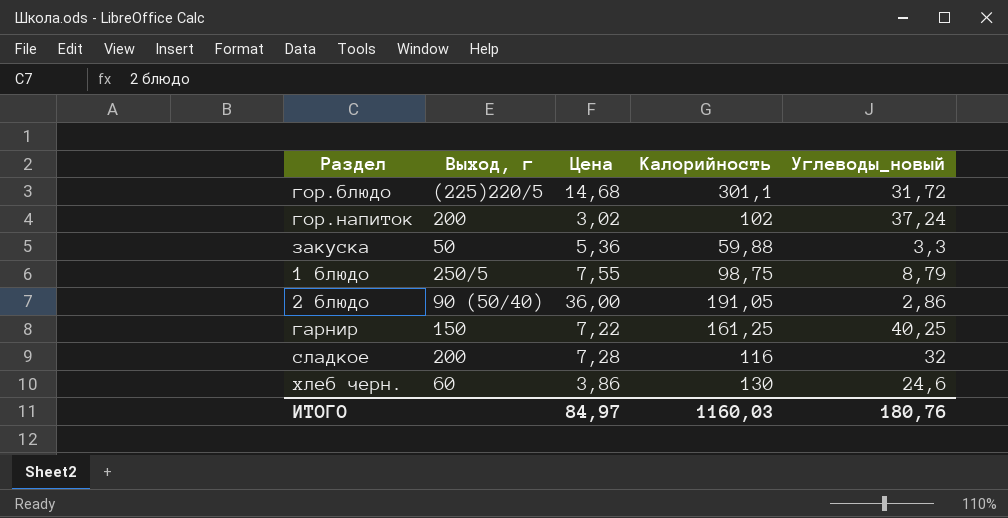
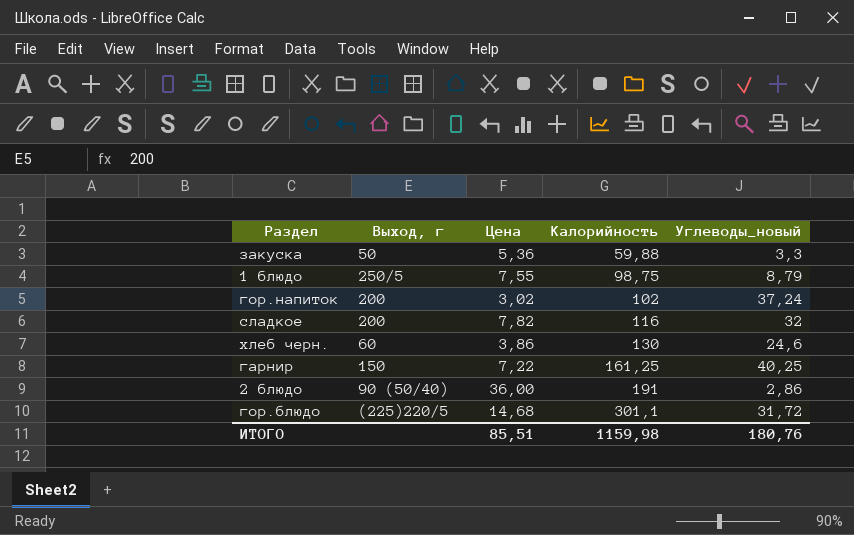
row order: none -> Калорийность ascending
сладкое | Цена: 7,28 -> 7,82
2 блюдо | Калорийность: 191,05 -> 191
ИТОГО | Цена: 84,97 -> 85,51
ИТОГО | Калорийность: 1160,03 -> 1159,98

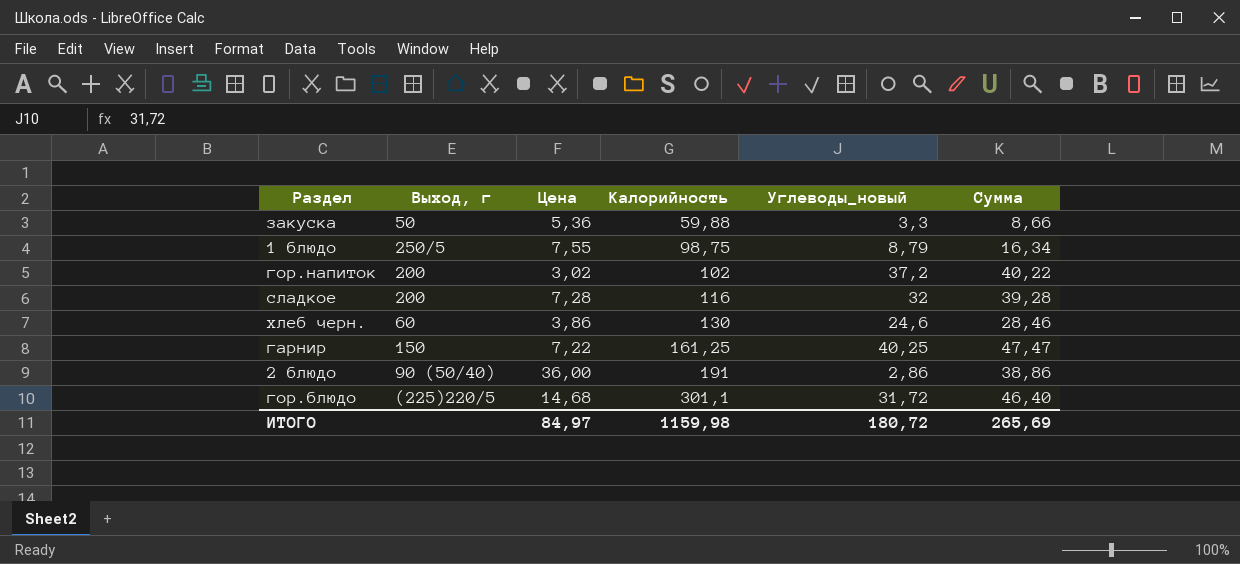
column Сумма | formula: none -> [Цена] + [Углеводы_новый]
гор.напиток | Углеводы_новый: 37,24 -> 37,2
сладкое | Цена: 7,82 -> 7,28
ИТОГО | Цена: 85,51 -> 84,97
ИТОГО | Углеводы_новый: 180,76 -> 180,72

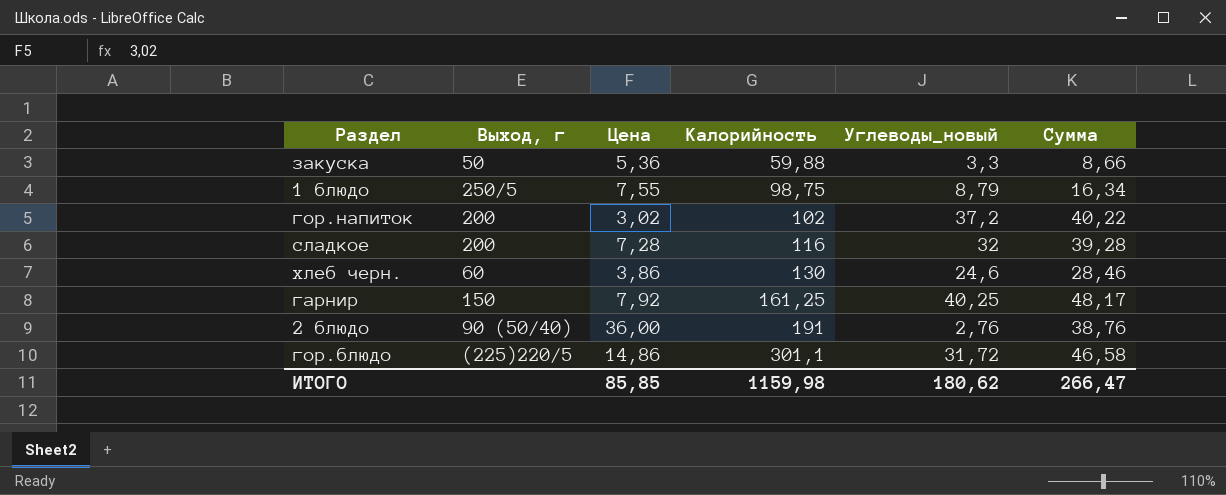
гарнир | Цена: 7,22 -> 7,92
гарнир | Сумма: 47,47 -> 48,17
2 блюдо | Углеводы_новый: 2,86 -> 2,76
2 блюдо | Сумма: 38,86 -> 38,76
гор.блюдо | Цена: 14,68 -> 14,86
гор.блюдо | Сумма: 46,40 -> 46,58
ИТОГО | Цена: 84,97 -> 85,85
ИТОГО | Углеводы_новый: 180,72 -> 180,62
ИТОГО | Сумма: 265,69 -> 266,47

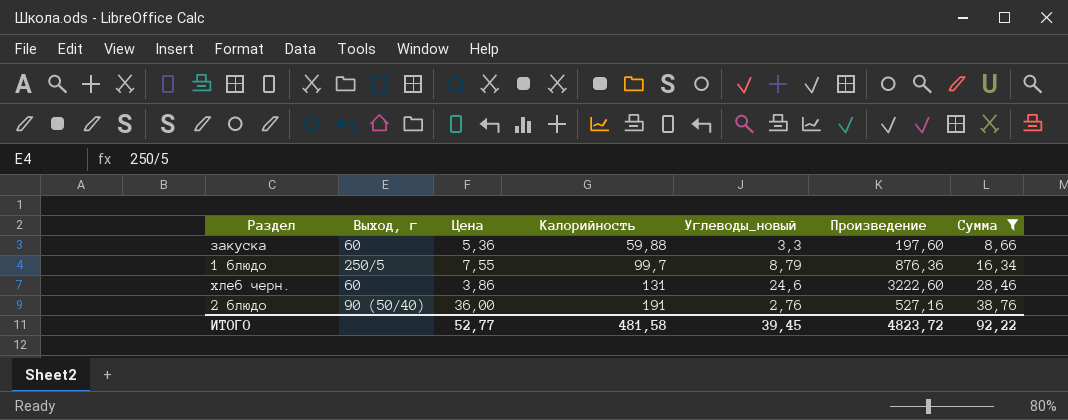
filter: none -> Сумма <= 38,76
column Произведение | formula: none -> [Калорийность] * [Углеводы_новый]
закуска | Выход, г: 50 -> 60
1 блюдо | Калорийность: 98,75 -> 99,7
хлеб черн. | Калорийность: 130 -> 131
ИТОГО | Цена: 85,85 -> 52,77
ИТОГО | Калорийность: 1159,98 -> 481,58
ИТОГО | Углеводы_новый: 180,62 -> 39,45
ИТОГО | Сумма: 266,47 -> 92,22

